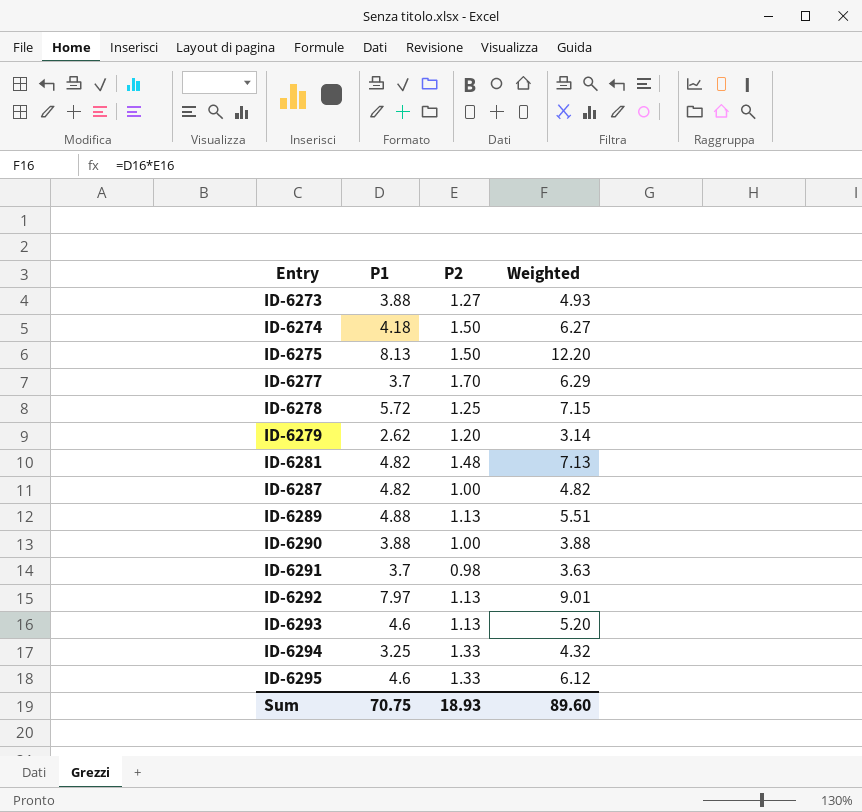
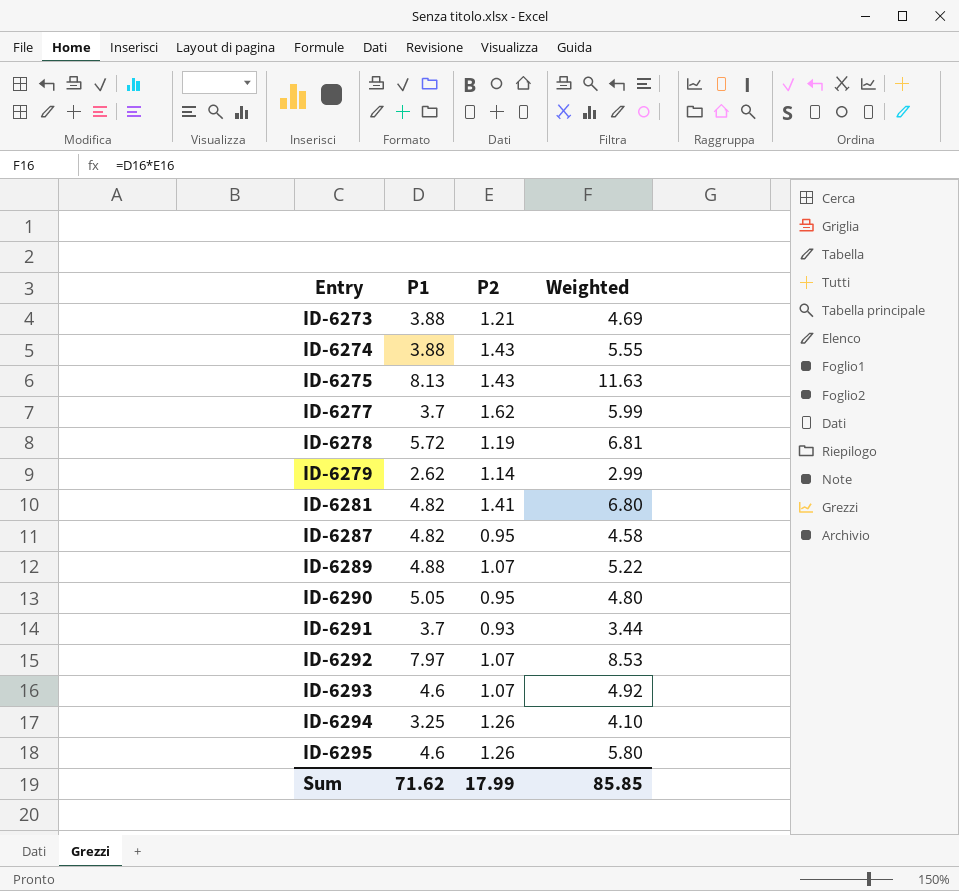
ID-6273 | P2: 1.27 -> 1.21
ID-6273 | Weighted: 4.93 -> 4.69
ID-6274 | P1: 4.18 -> 3.88
ID-6274 | P2: 1.50 -> 1.43
ID-6274 | Weighted: 6.27 -> 5.55
ID-6275 | P2: 1.50 -> 1.43
ID-6275 | Weighted: 12.20 -> 11.63
ID-6277 | P2: 1.70 -> 1.62
ID-6277 | Weighted: 6.29 -> 5.99
ID-6278 | P2: 1.25 -> 1.19
ID-6278 | Weighted: 7.15 -> 6.81
ID-6279 | P2: 1.20 -> 1.14
ID-6279 | Weighted: 3.14 -> 2.99
ID-6281 | P2: 1.48 -> 1.41
ID-6281 | Weighted: 7.13 -> 6.80
ID-6287 | P2: 1.00 -> 0.95
ID-6287 | Weighted: 4.82 -> 4.58
ID-6289 | P2: 1.13 -> 1.07
ID-6289 | Weighted: 5.51 -> 5.22
ID-6290 | P1: 3.88 -> 5.05
ID-6290 | P2: 1.00 -> 0.95
ID-6290 | Weighted: 3.88 -> 4.80
ID-6291 | P2: 0.98 -> 0.93
ID-6291 | Weighted: 3.63 -> 3.44
ID-6292 | P2: 1.13 -> 1.07
ID-6292 | Weighted: 9.01 -> 8.53
ID-6293 | P2: 1.13 -> 1.07
ID-6293 | Weighted: 5.20 -> 4.92
ID-6294 | P2: 1.33 -> 1.26
ID-6294 | Weighted: 4.32 -> 4.10
ID-6295 | P2: 1.33 -> 1.26
ID-6295 | Weighted: 6.12 -> 5.80
Sum | P1: 70.75 -> 71.62
Sum | P2: 18.93 -> 17.99
Sum | Weighted: 89.60 -> 85.85

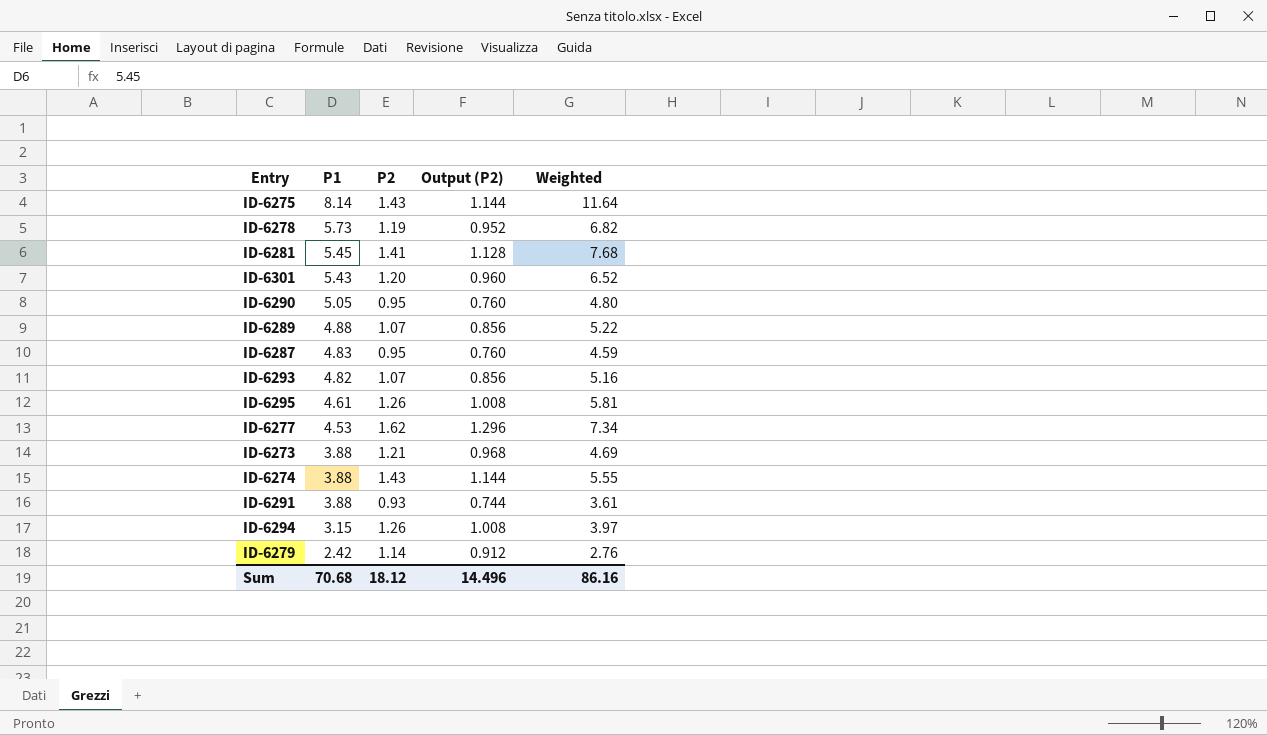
row order: Entry ascending -> P1 descending
column Output (P2) | formula: none -> [P2] * 0.8
row ID-6292: 7.97 | 1.07 | 8.53 -> none
ID-6275 | P1: 8.13 -> 8.14
ID-6275 | Weighted: 11.63 -> 11.64
ID-6278 | P1: 5.72 -> 5.73
ID-6278 | Weighted: 6.81 -> 6.82
ID-6281 | P1: 4.82 -> 5.45
ID-6281 | Weighted: 6.80 -> 7.68
row ID-6301: none -> 5.43 | 1.20 | 0.960 | 6.52
ID-6287 | P1: 4.82 -> 4.83
ID-6287 | Weighted: 4.58 -> 4.59
ID-6293 | P1: 4.6 -> 4.82
ID-6293 | Weighted: 4.92 -> 5.16
ID-6295 | P1: 4.6 -> 4.61
ID-6295 | Weighted: 5.80 -> 5.81
ID-6277 | P1: 3.7 -> 4.53
ID-6277 | Weighted: 5.99 -> 7.34
ID-6291 | P1: 3.7 -> 3.88
ID-6291 | Weighted: 3.44 -> 3.61
ID-6294 | P1: 3.25 -> 3.15
ID-6294 | Weighted: 4.10 -> 3.97
ID-6279 | P1: 2.62 -> 2.42
ID-6279 | Weighted: 2.99 -> 2.76
Sum | P1: 71.62 -> 70.68
Sum | P2: 17.99 -> 18.12
Sum | Weighted: 85.85 -> 86.16

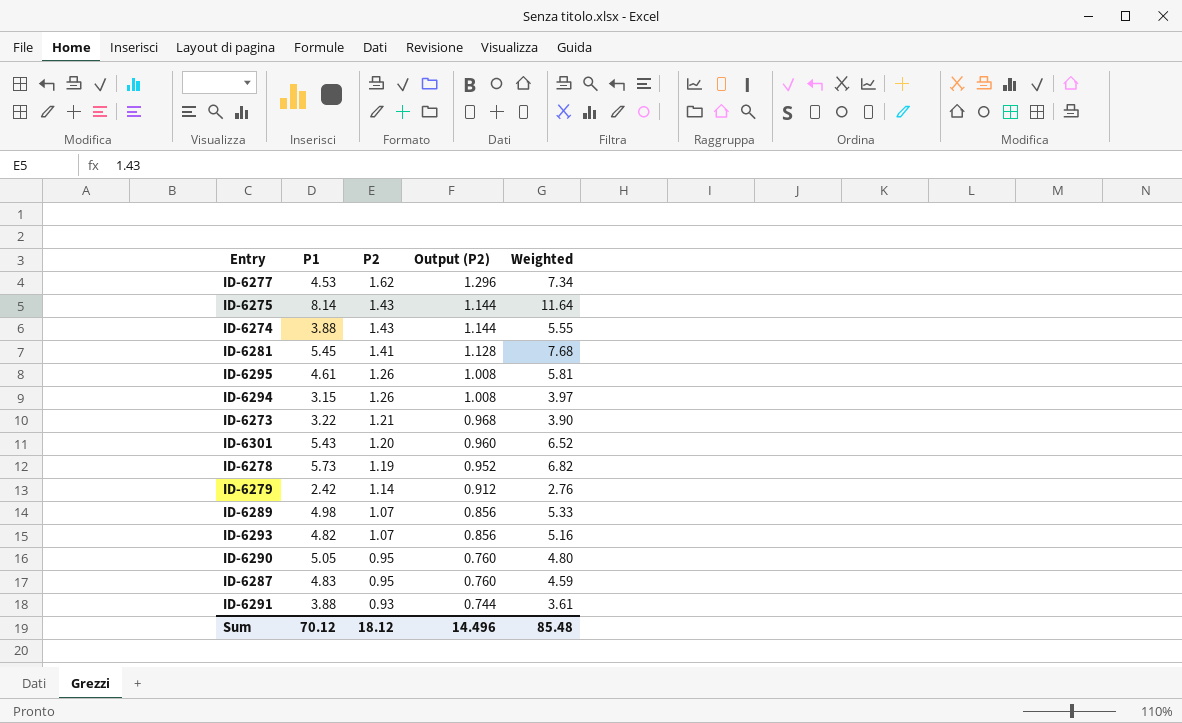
row order: P1 descending -> P2 descending
ID-6273 | P1: 3.88 -> 3.22
ID-6273 | Weighted: 4.69 -> 3.90
ID-6289 | P1: 4.88 -> 4.98
ID-6289 | Weighted: 5.22 -> 5.33
Sum | P1: 70.68 -> 70.12
Sum | Weighted: 86.16 -> 85.48

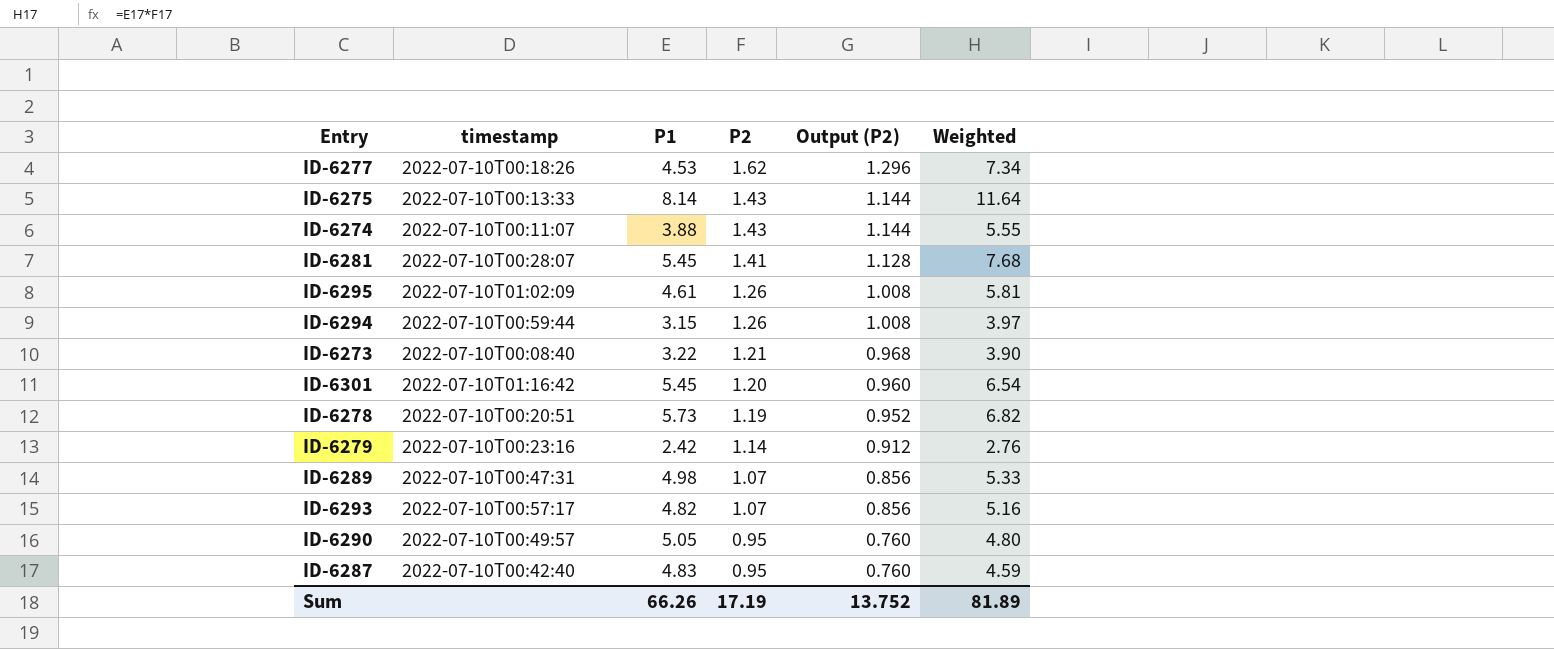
column timestamp | position: none -> 2
row ID-6291: 3.88 | 0.93 | 0.744 | 3.61 -> none
ID-6301 | P1: 5.43 -> 5.45
ID-6301 | Weighted: 6.52 -> 6.54
Sum | P1: 70.12 -> 66.26
Sum | P2: 18.12 -> 17.19
Sum | Output (P2): 14.496 -> 13.752
Sum | Weighted: 85.48 -> 81.89

